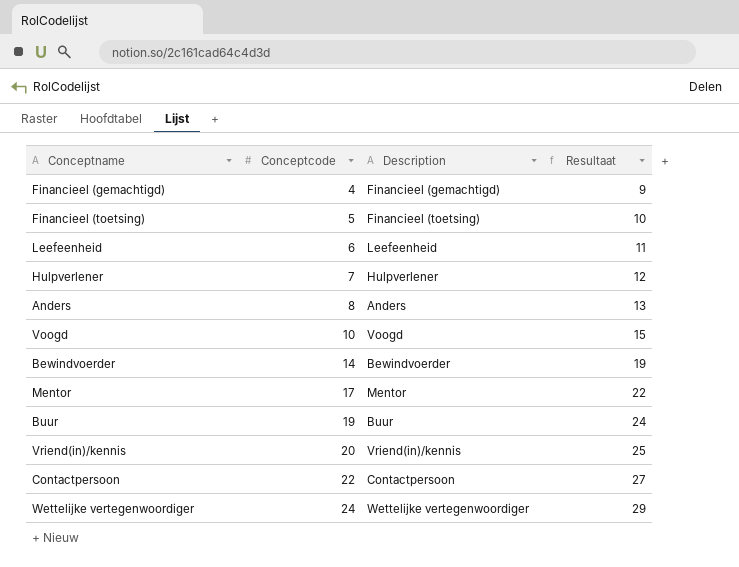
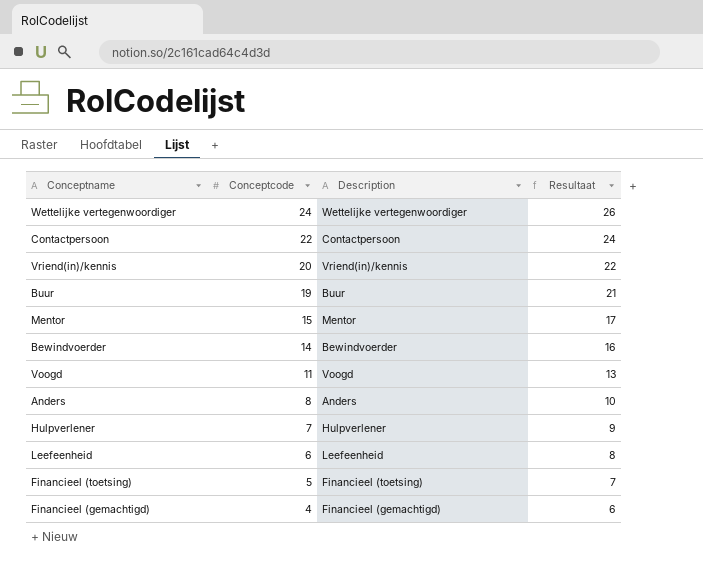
row order: Conceptcode ascending -> Conceptcode descending
column Resultaat | formula: [Conceptcode] + 5 -> [Conceptcode] + 2
Mentor | Conceptcode: 17 -> 15
Voogd | Conceptcode: 10 -> 11

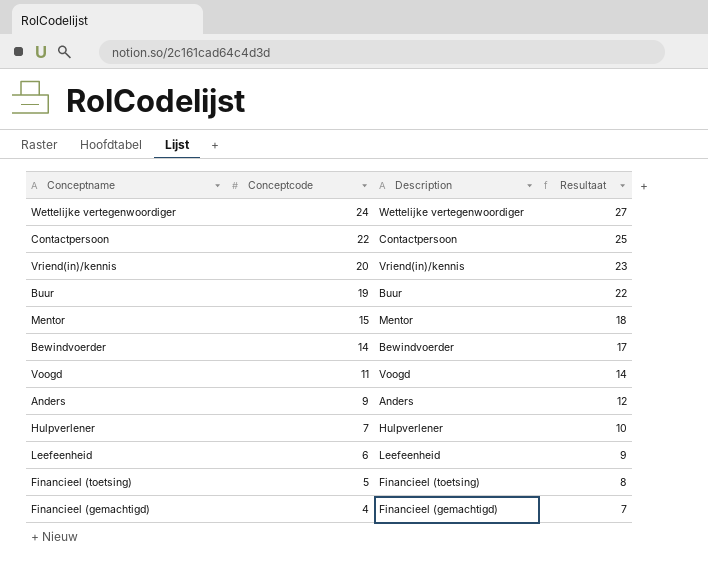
column Resultaat | formula: [Conceptcode] + 2 -> [Conceptcode] + 3
Anders | Conceptcode: 8 -> 9

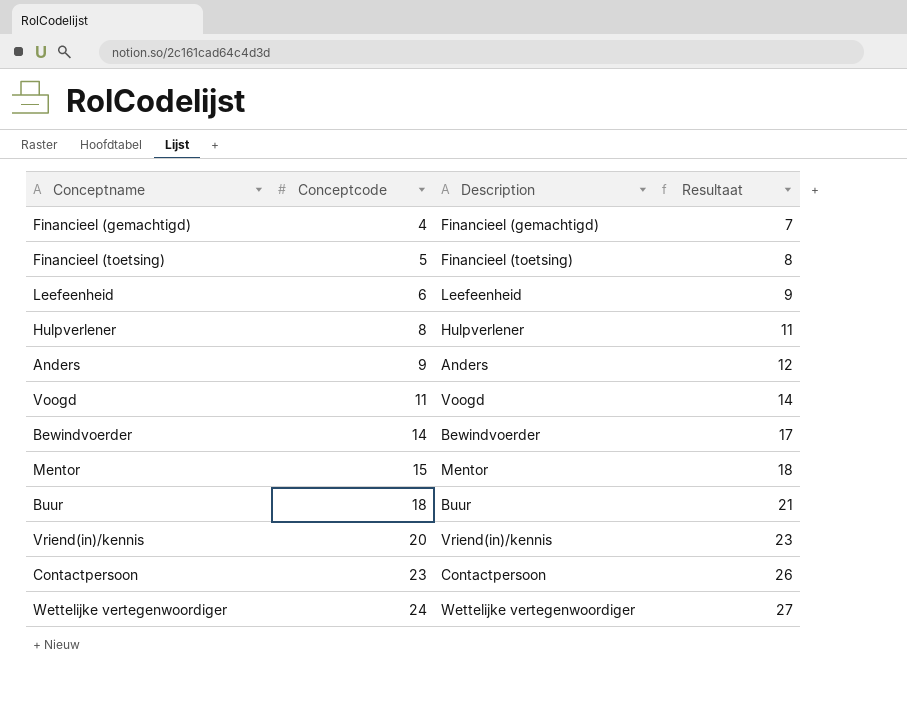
row order: Conceptcode descending -> Conceptcode ascending
Hulpverlener | Conceptcode: 7 -> 8
Hulpverlener | Resultaat: 10 -> 11
Buur | Conceptcode: 19 -> 18
Buur | Resultaat: 22 -> 21
Contactpersoon | Conceptcode: 22 -> 23
Contactpersoon | Resultaat: 25 -> 26

